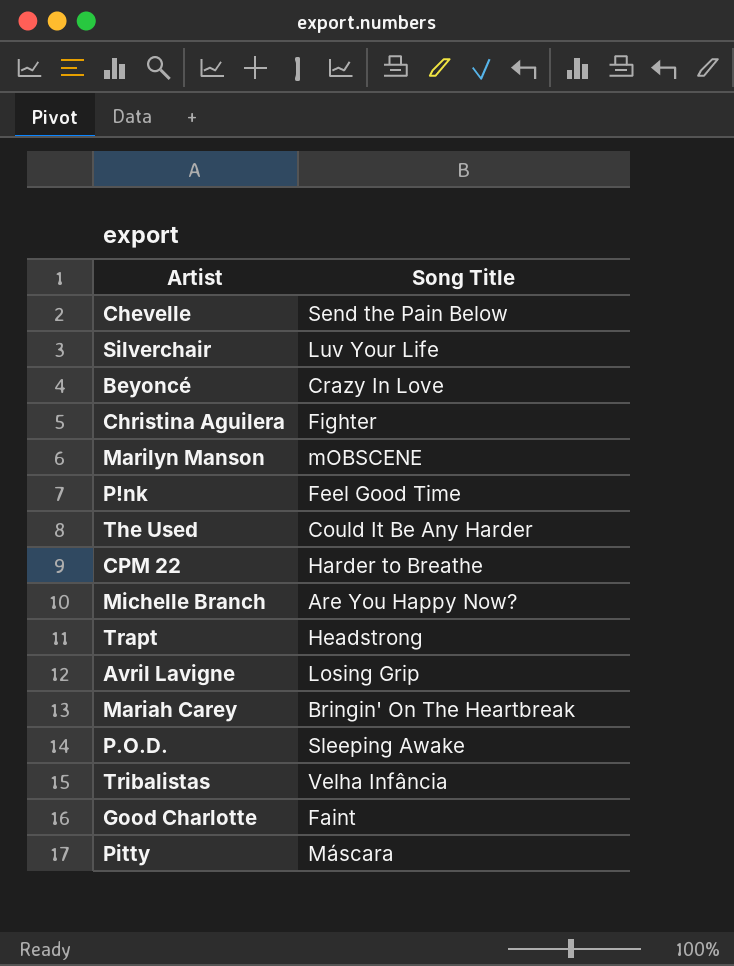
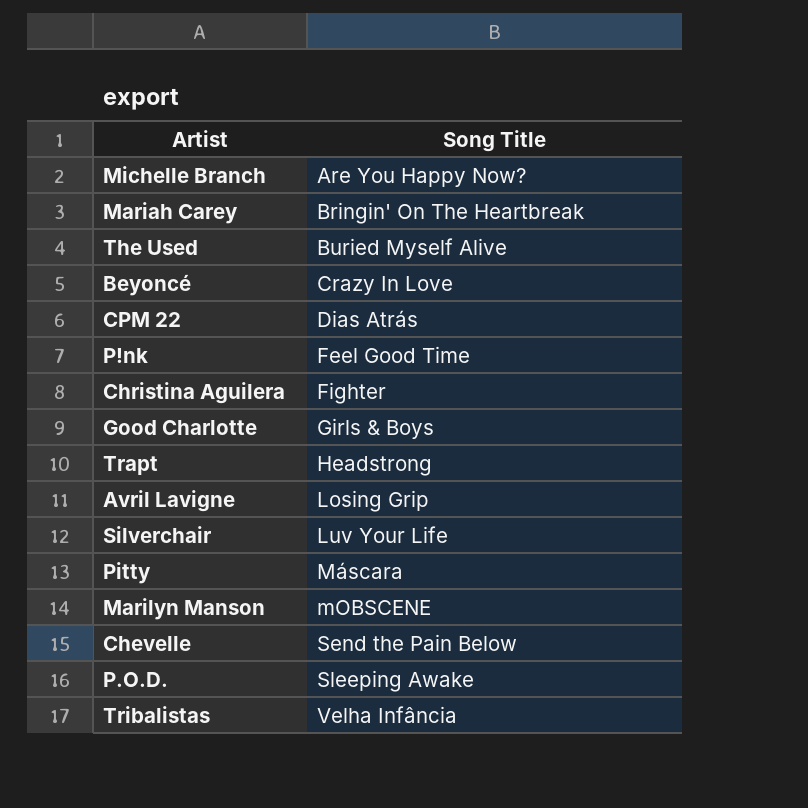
row order: none -> Song Title ascending
The Used | Song Title: Could It Be Any Harder -> Buried Myself Alive
CPM 22 | Song Title: Harder to Breathe -> Dias Atrás
Good Charlotte | Song Title: Faint -> Girls & Boys

